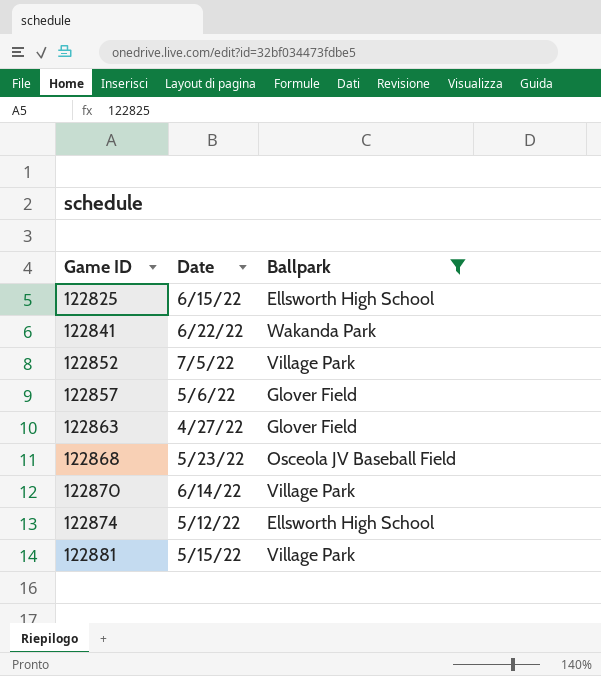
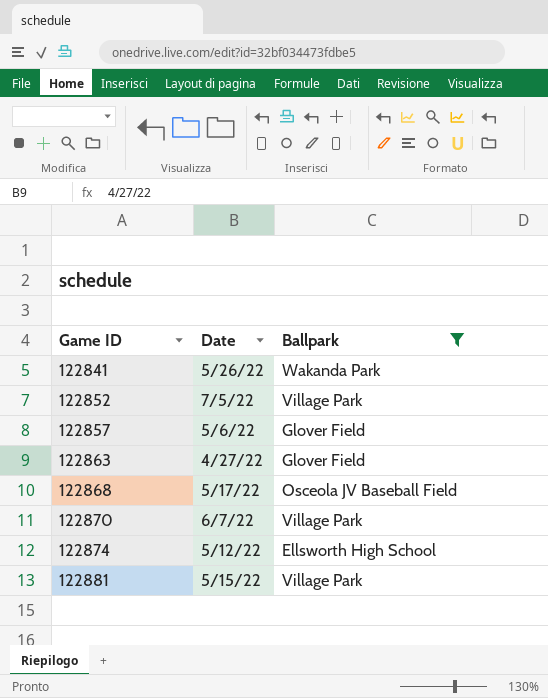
row 122825: 6/15/22 | Ellsworth High School -> none
122841 | Date: 6/22/22 -> 5/26/22
122868 | Date: 5/23/22 -> 5/17/22
122870 | Date: 6/14/22 -> 6/7/22

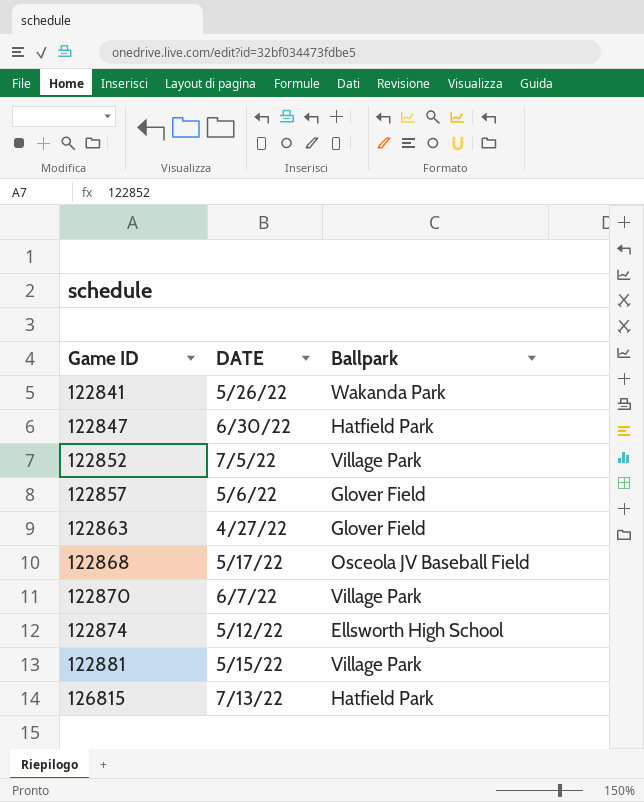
filter: Ballpark != Hatfield Park -> none
column name: Date -> DATE

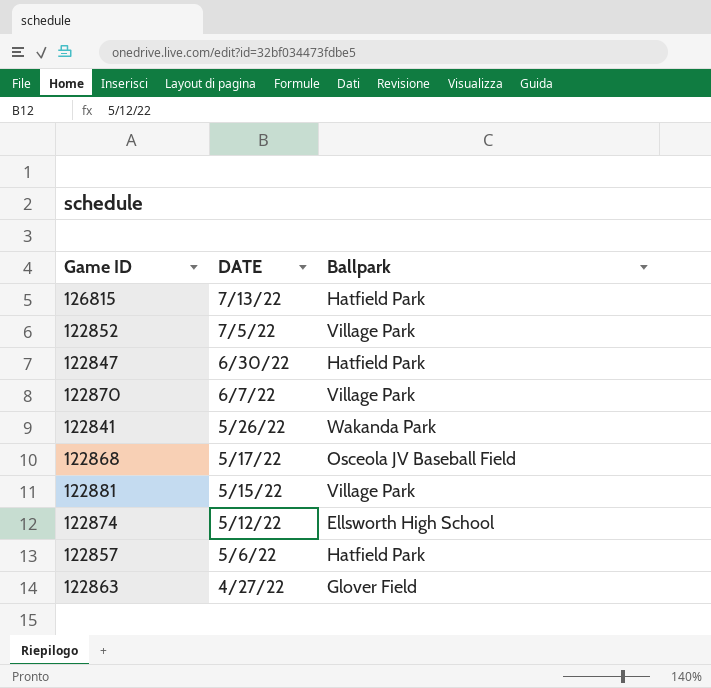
row order: Game ID ascending -> DATE descending
122857 | Ballpark: Glover Field -> Hatfield Park

